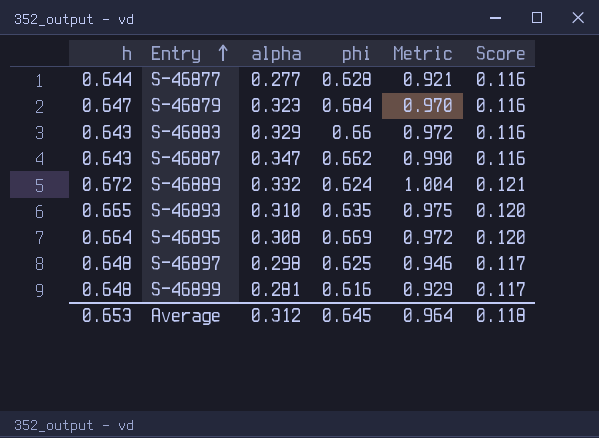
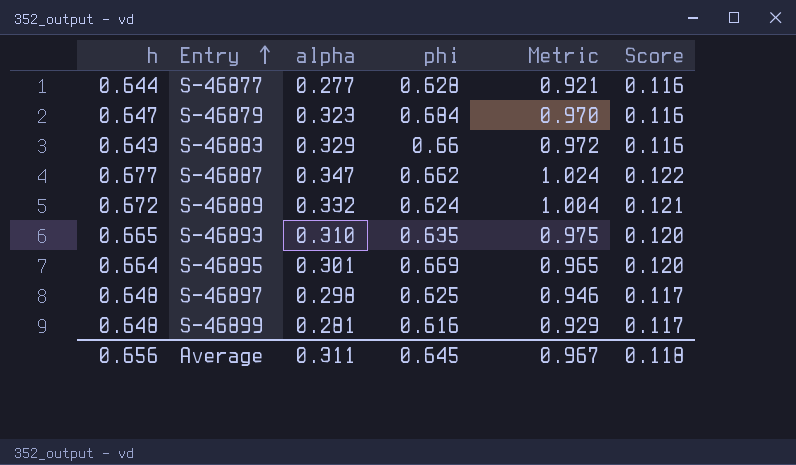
S-46887 | h: 0.643 -> 0.677
S-46887 | Metric: 0.990 -> 1.024
S-46887 | Score: 0.116 -> 0.122
S-46895 | alpha: 0.308 -> 0.301
S-46895 | Metric: 0.972 -> 0.965
Average | h: 0.653 -> 0.656
Average | alpha: 0.312 -> 0.311
Average | Metric: 0.964 -> 0.967

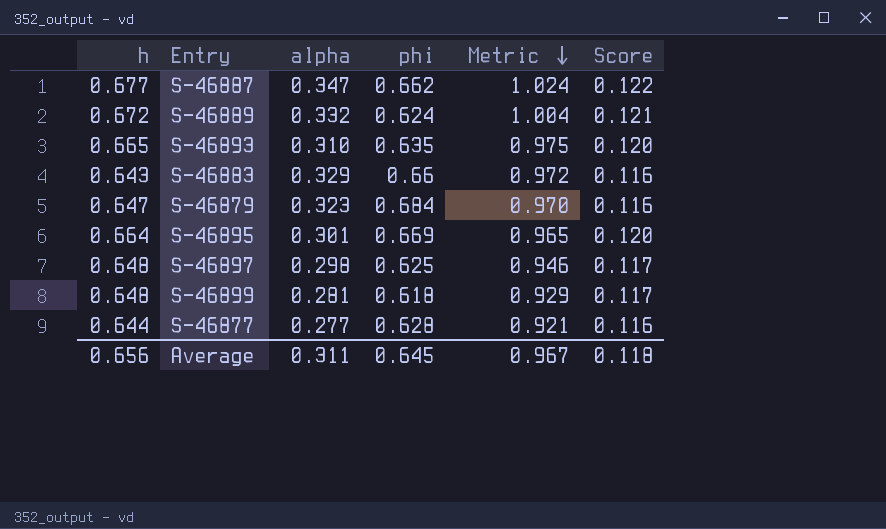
row order: Entry ascending -> Metric descending
S-46899 | phi: 0.616 -> 0.618

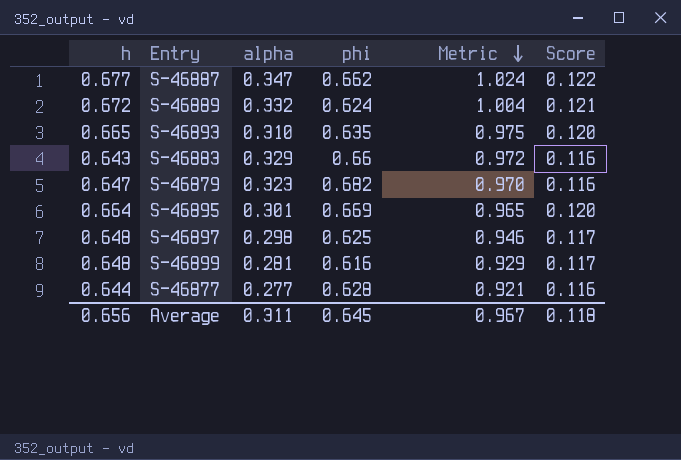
S-46879 | phi: 0.684 -> 0.682
S-46899 | phi: 0.618 -> 0.616

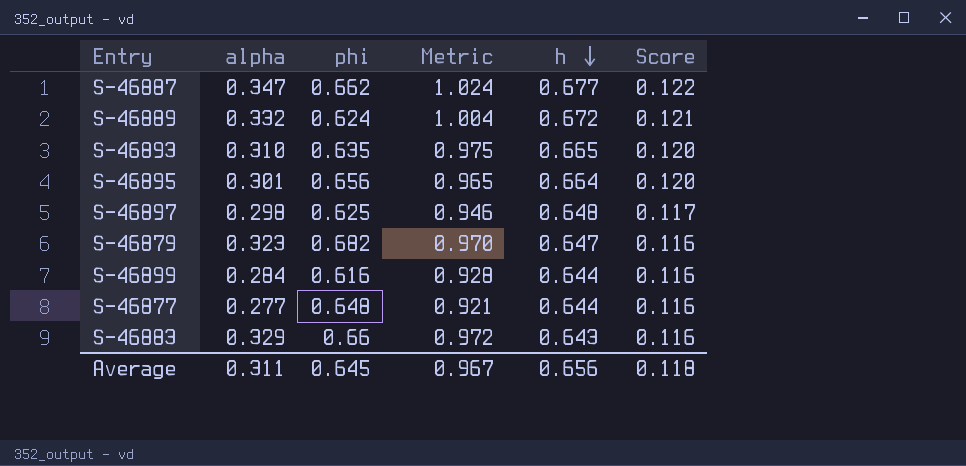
row order: Metric descending -> h descending
column h | position: 1 -> 5
S-46895 | phi: 0.669 -> 0.656
S-46899 | alpha: 0.281 -> 0.284
S-46899 | Metric: 0.929 -> 0.928
S-46899 | h: 0.648 -> 0.644
S-46899 | Score: 0.117 -> 0.116
S-46877 | phi: 0.628 -> 0.648

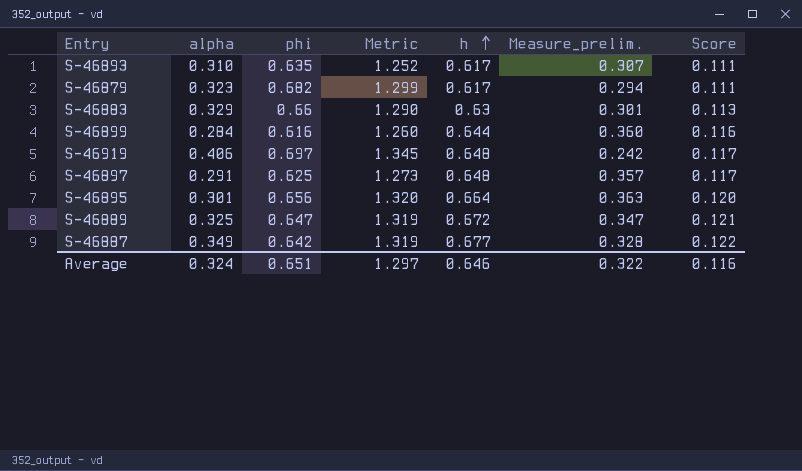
row order: h descending -> h ascending
column Metric | formula: [alpha] + [h] -> [phi] + [h]
column Measure_prelim. | formula: none -> [h] - [alpha]
row S-46877: 0.277 | 0.648 | 0.921 | 0.644 | 0.116 -> none
S-46893 | h: 0.665 -> 0.617
S-46893 | Score: 0.120 -> 0.111
S-46879 | h: 0.647 -> 0.617
S-46879 | Score: 0.116 -> 0.111
S-46883 | h: 0.643 -> 0.63
S-46883 | Score: 0.116 -> 0.113
row S-46919: none -> 0.406 | 0.697 | 1.345 | 0.648 | 0.242 | 0.117
S-46897 | alpha: 0.298 -> 0.291
S-46889 | alpha: 0.332 -> 0.325
S-46889 | phi: 0.624 -> 0.647
S-46887 | alpha: 0.347 -> 0.349
S-46887 | phi: 0.662 -> 0.642
Average | alpha: 0.311 -> 0.324
Average | phi: 0.645 -> 0.651
Average | Metric: 0.967 -> 1.297
Average | h: 0.656 -> 0.646
Average | Score: 0.118 -> 0.116

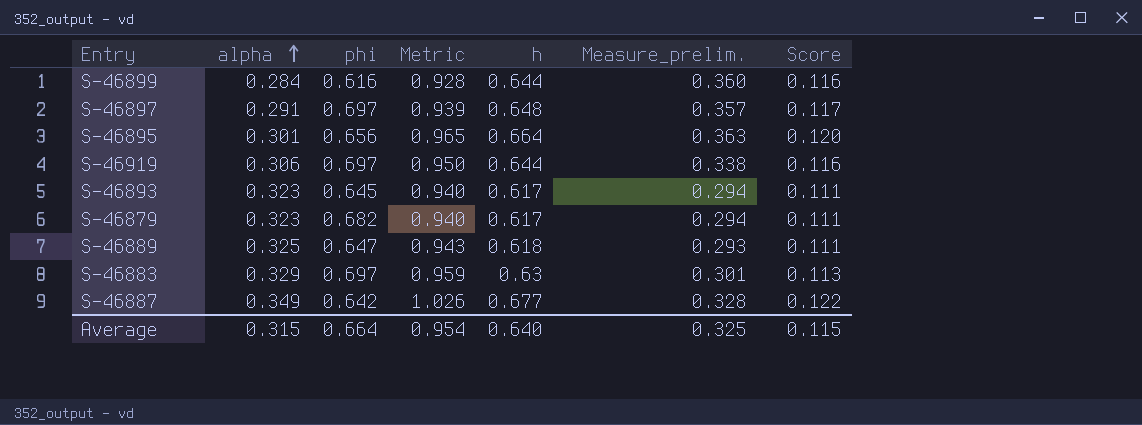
row order: h ascending -> alpha ascending
column Metric | formula: [phi] + [h] -> [alpha] + [h]
S-46897 | phi: 0.625 -> 0.697
S-46919 | alpha: 0.406 -> 0.306
S-46919 | h: 0.648 -> 0.644
S-46919 | Measure_prelim.: 0.242 -> 0.338
S-46919 | Score: 0.117 -> 0.116
S-46893 | alpha: 0.310 -> 0.323
S-46893 | phi: 0.635 -> 0.645
S-46893 | Measure_prelim.: 0.307 -> 0.294
S-46889 | h: 0.672 -> 0.618
S-46889 | Measure_prelim.: 0.347 -> 0.293
S-46889 | Score: 0.121 -> 0.111
S-46883 | phi: 0.66 -> 0.697
Average | alpha: 0.324 -> 0.315
Average | phi: 0.651 -> 0.664
Average | Metric: 1.297 -> 0.954
Average | h: 0.646 -> 0.640
Average | Measure_prelim.: 0.322 -> 0.325
Average | Score: 0.116 -> 0.115

